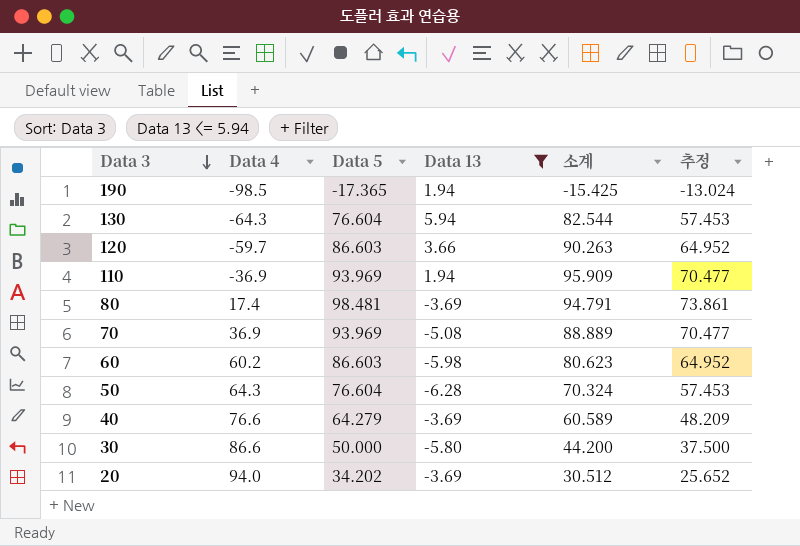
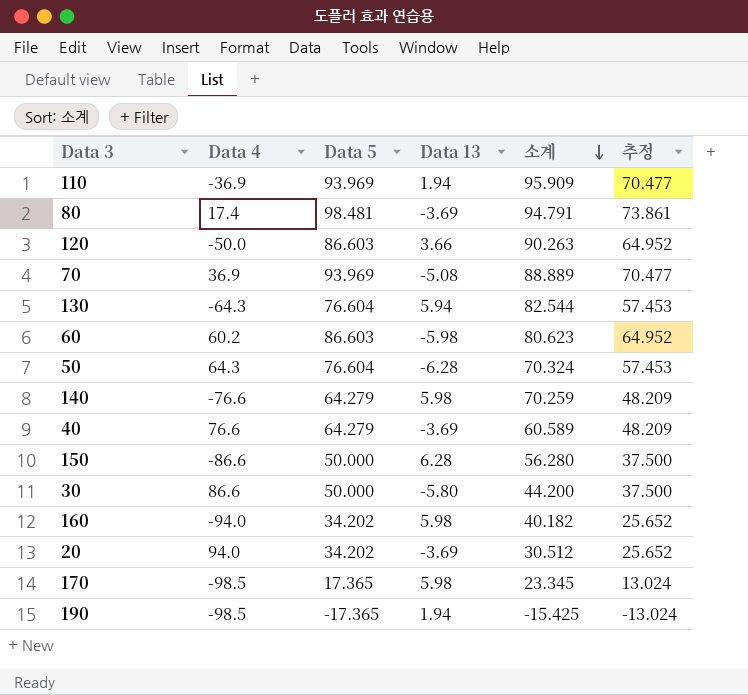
filter: Data 13 <= 5.94 -> none
row order: Data 3 descending -> 소계 descending
120 | Data 4: -59.7 -> -50.0

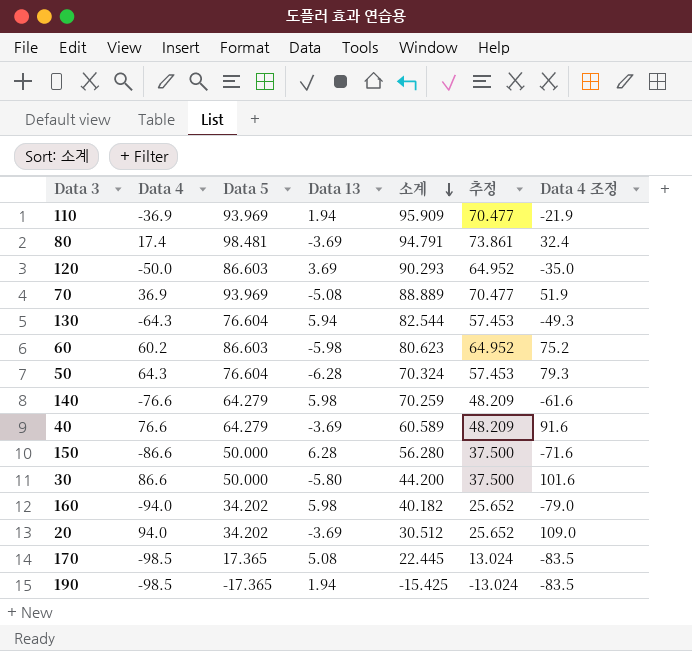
column Data 4 조정 | formula: none -> [Data 4] + 15
120 | Data 13: 3.66 -> 3.69
120 | 소계: 90.263 -> 90.293
170 | Data 13: 5.98 -> 5.08
170 | 소계: 23.345 -> 22.445

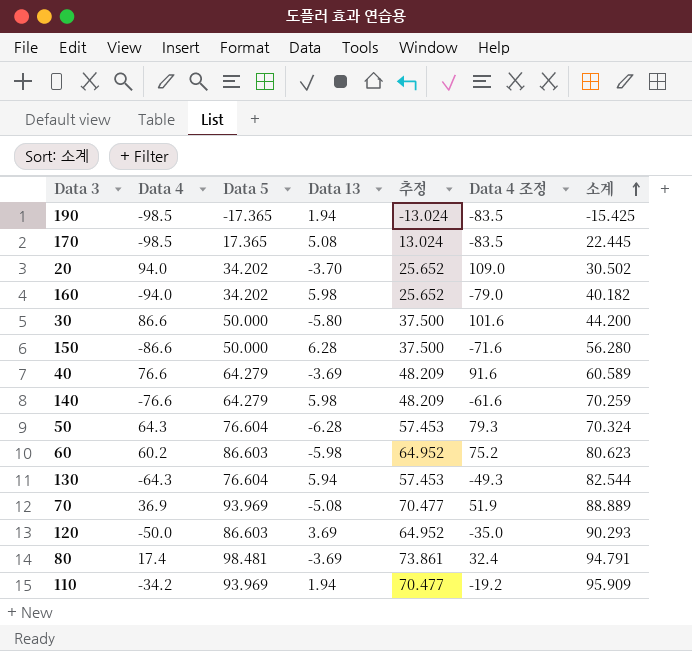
row order: 소계 descending -> 소계 ascending
column 소계 | position: 5 -> 7
20 | Data 13: -3.69 -> -3.70
20 | 소계: 30.512 -> 30.502
110 | Data 4: -36.9 -> -34.2
110 | Data 4 조정: -21.9 -> -19.2

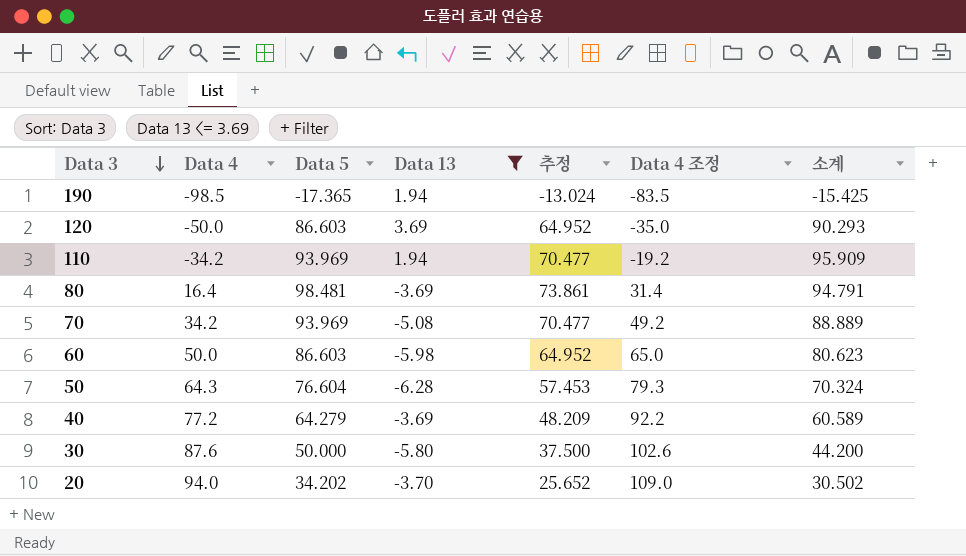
filter: none -> Data 13 <= 3.69
row order: 소계 ascending -> Data 3 descending
80 | Data 4: 17.4 -> 16.4
80 | Data 4 조정: 32.4 -> 31.4
70 | Data 4: 36.9 -> 34.2
70 | Data 4 조정: 51.9 -> 49.2
60 | Data 4: 60.2 -> 50.0
60 | Data 4 조정: 75.2 -> 65.0
40 | Data 4: 76.6 -> 77.2
40 | Data 4 조정: 91.6 -> 92.2
30 | Data 4: 86.6 -> 87.6
30 | Data 4 조정: 101.6 -> 102.6

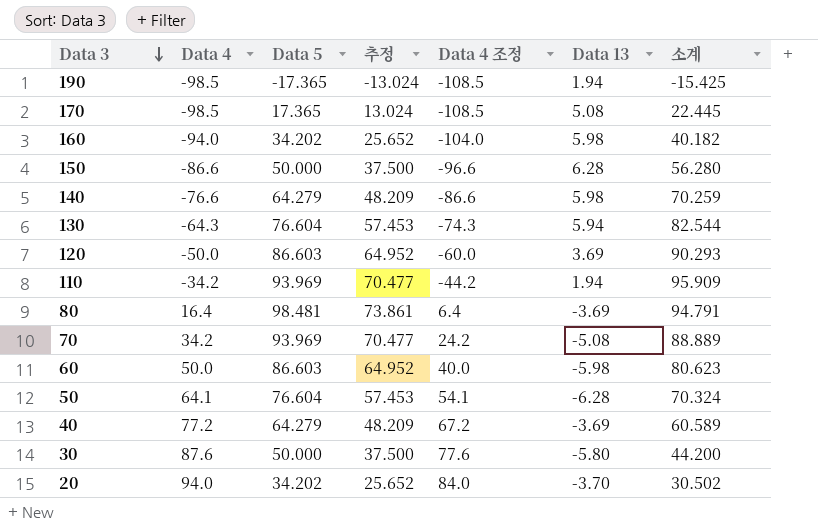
filter: Data 13 <= 3.69 -> none
column Data 4 조정 | formula: [Data 4] + 15 -> [Data 4] - 10
column Data 13 | position: 4 -> 6
50 | Data 4: 64.3 -> 64.1

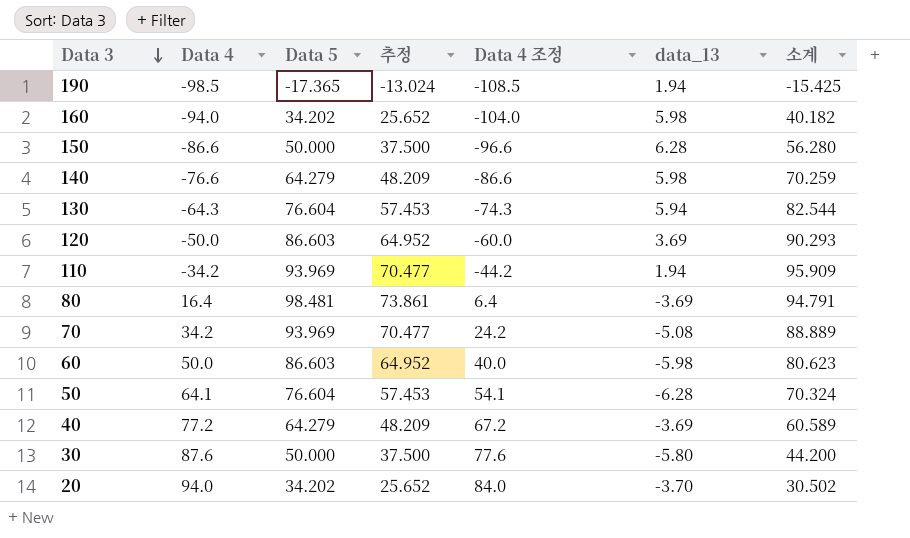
column name: Data 13 -> data_13
row 170: -98.5 | 17.365 | 13.024 | -108.5 | 5.08 | 22.445 -> none

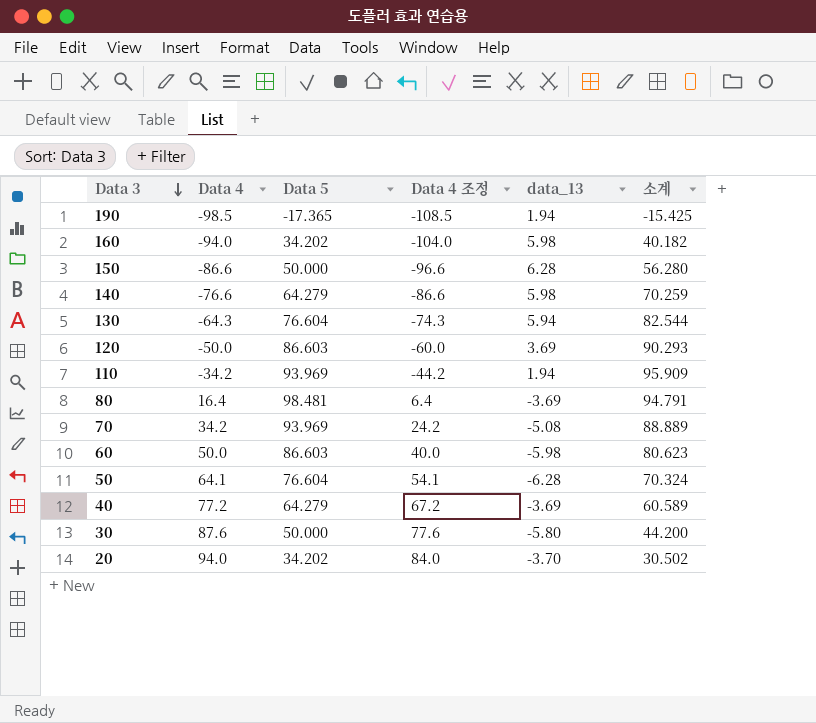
column 추정 | formula: [Data 5] * 0.75 -> none

